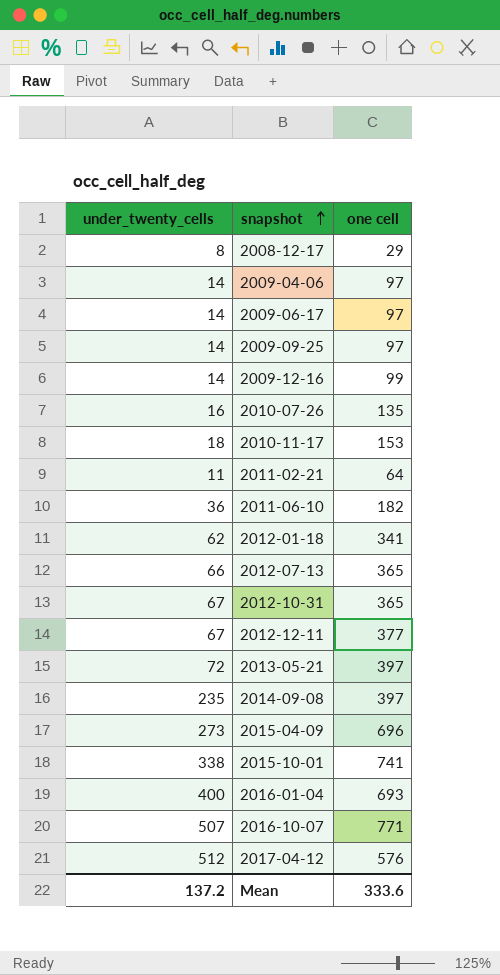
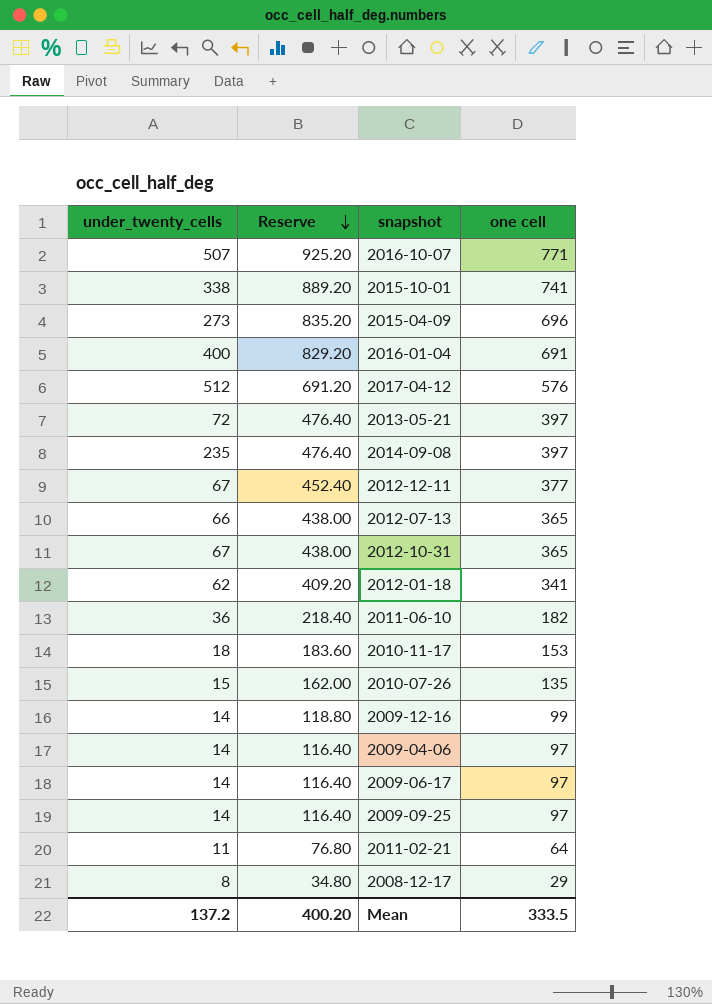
row order: snapshot ascending -> Reserve descending
column Reserve | formula: none -> [one cell] * 1.2
2016-01-04 | one cell: 693 -> 691
2010-07-26 | under_twenty_cells: 16 -> 15
Mean | one cell: 333.6 -> 333.5

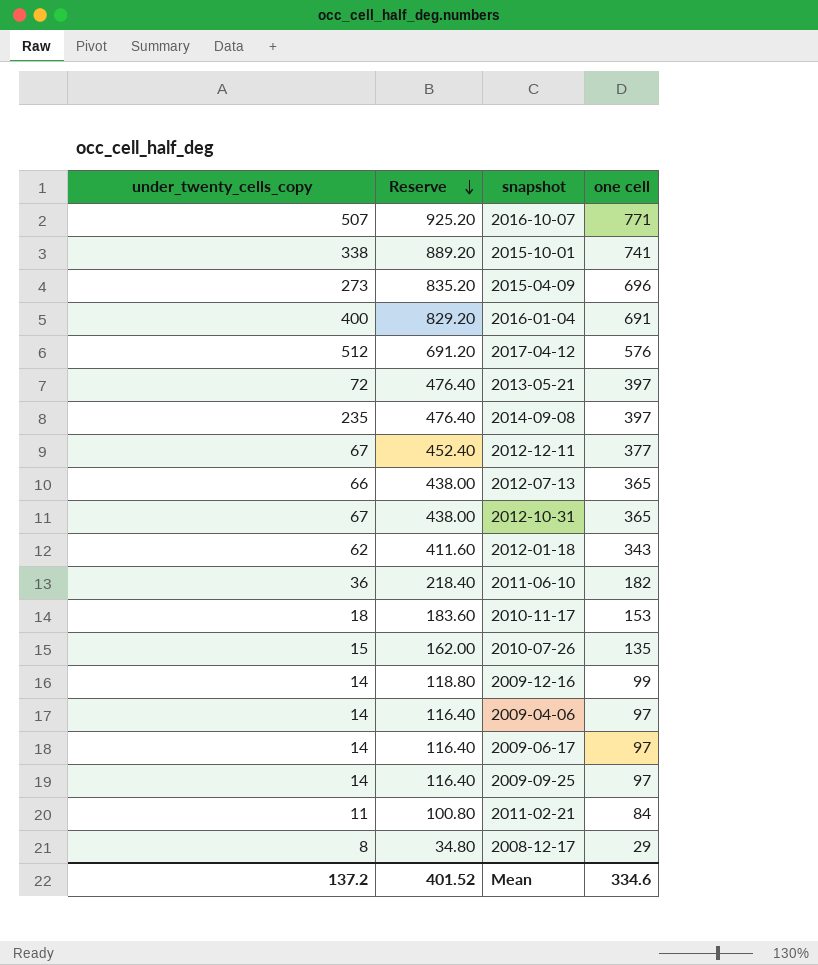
column name: under_twenty_cells -> under_twenty_cells_copy
2012-01-18 | Reserve: 409.20 -> 411.60
2012-01-18 | one cell: 341 -> 343
2011-02-21 | Reserve: 76.80 -> 100.80
2011-02-21 | one cell: 64 -> 84
Mean | Reserve: 400.20 -> 401.52
Mean | one cell: 333.5 -> 334.6

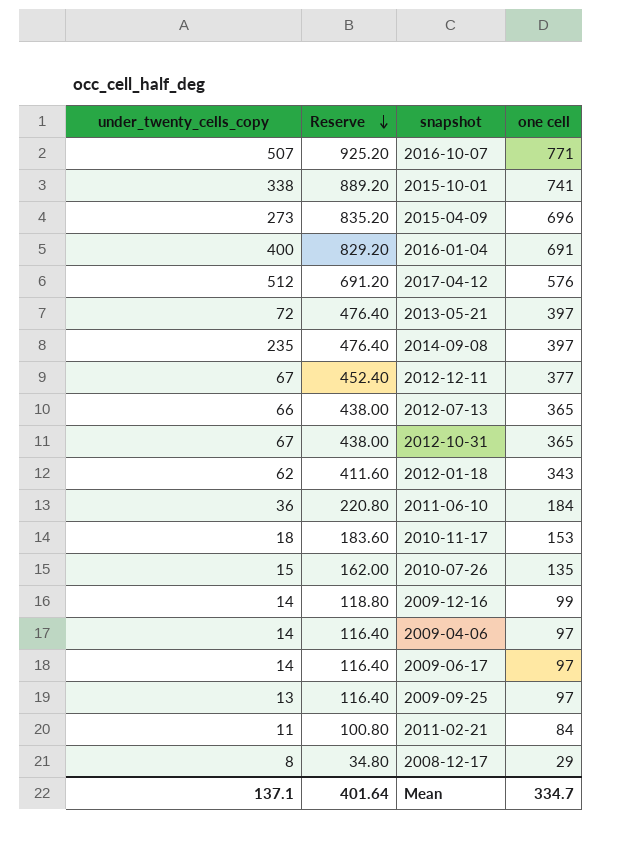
2011-06-10 | Reserve: 218.40 -> 220.80
2011-06-10 | one cell: 182 -> 184
2009-09-25 | under_twenty_cells_copy: 14 -> 13
Mean | under_twenty_cells_copy: 137.2 -> 137.1
Mean | Reserve: 401.52 -> 401.64
Mean | one cell: 334.6 -> 334.7

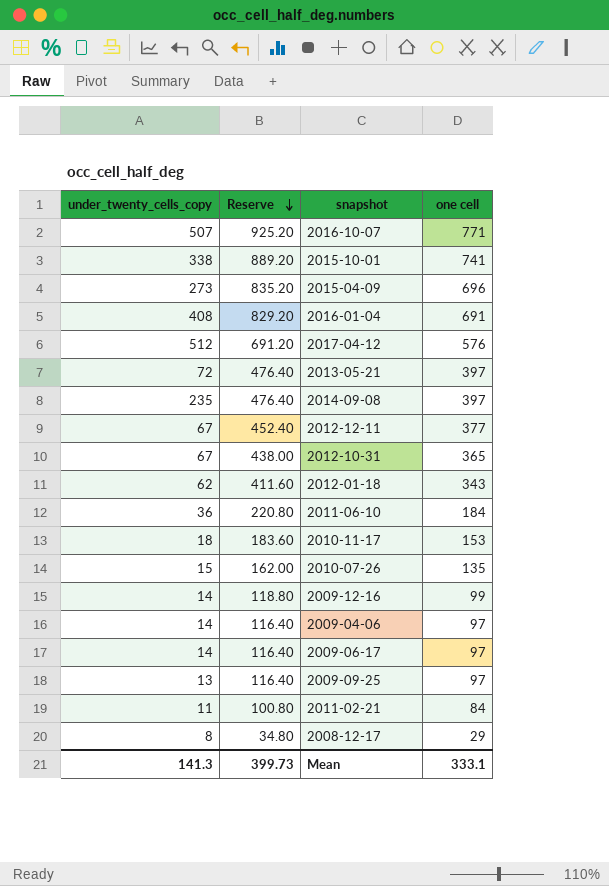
row 2012-07-13: 66 | 438.00 | 365 -> none
2016-01-04 | under_twenty_cells_copy: 400 -> 408
Mean | under_twenty_cells_copy: 137.1 -> 141.3
Mean | Reserve: 401.64 -> 399.73
Mean | one cell: 334.7 -> 333.1

